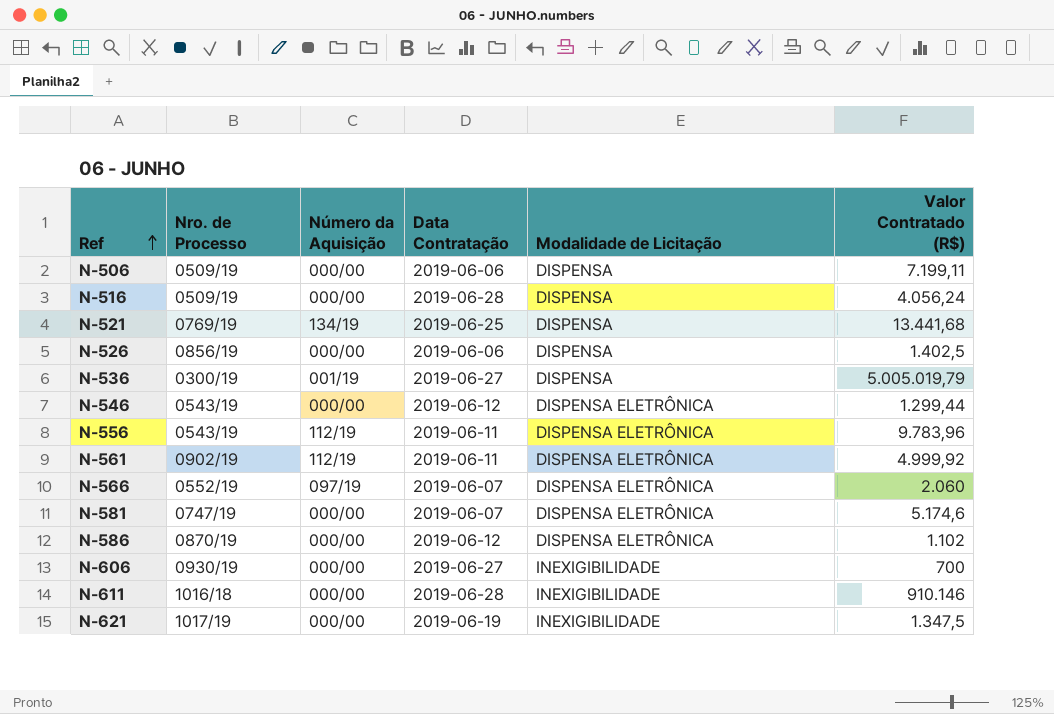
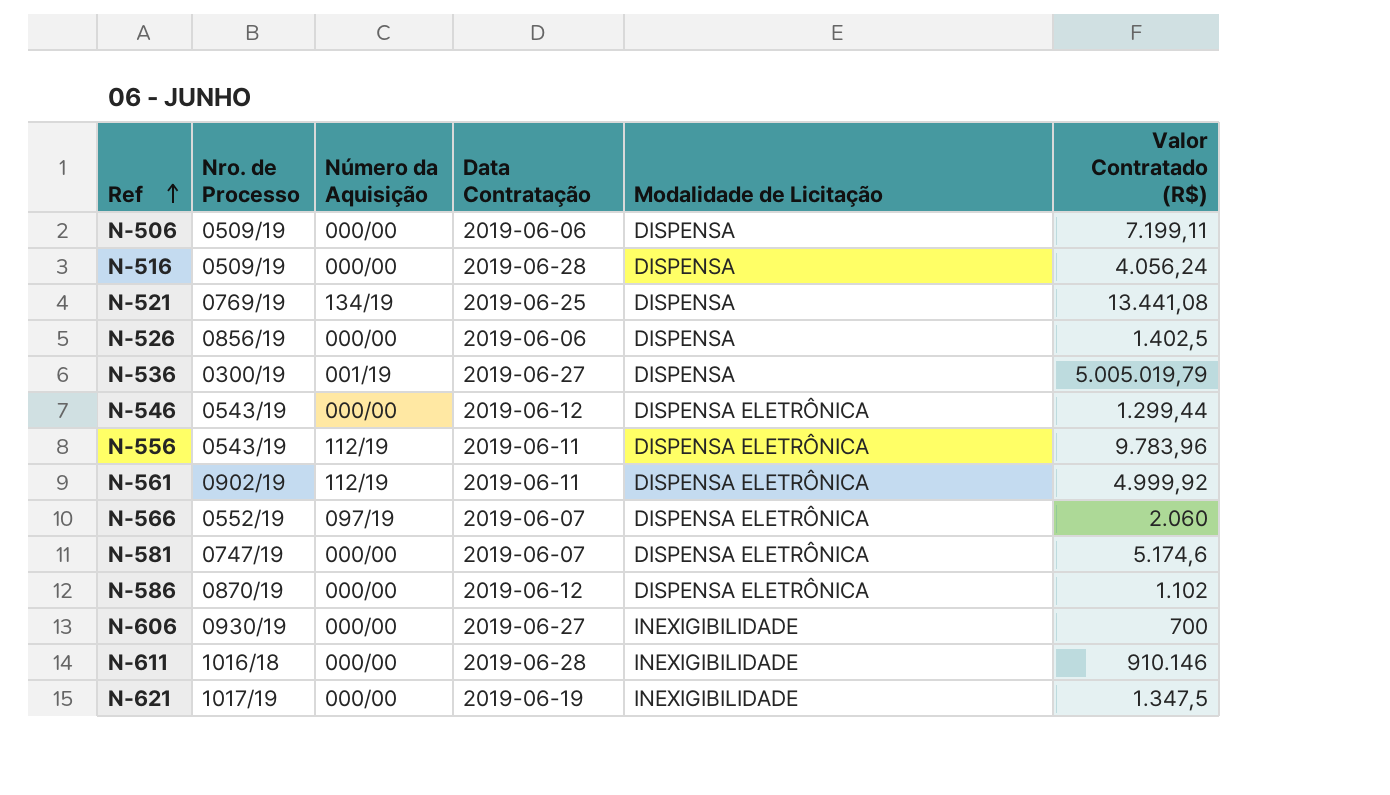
N-521 | Valor Contratado (R$): 13.441,68 -> 13.441,08

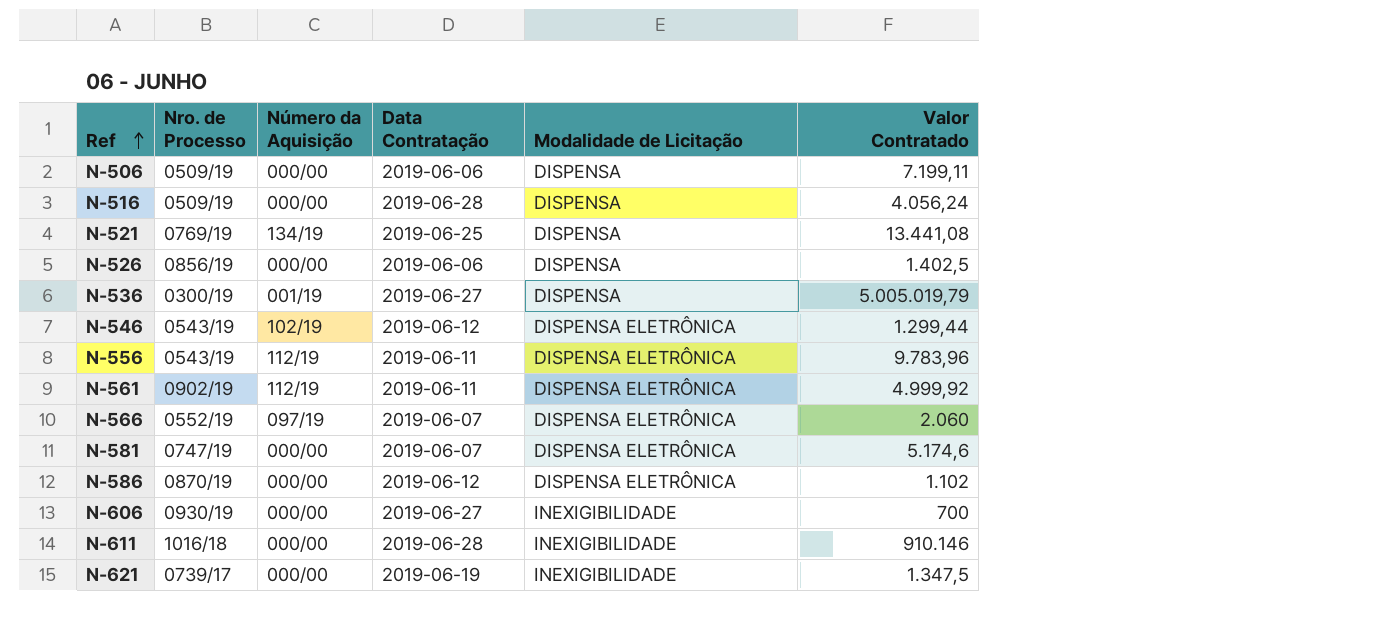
column name: Valor Contratado (R$) -> Valor Contratado
N-546 | Número da Aquisição: 000/00 -> 102/19
N-621 | Nro. de Processo: 1017/19 -> 0739/17

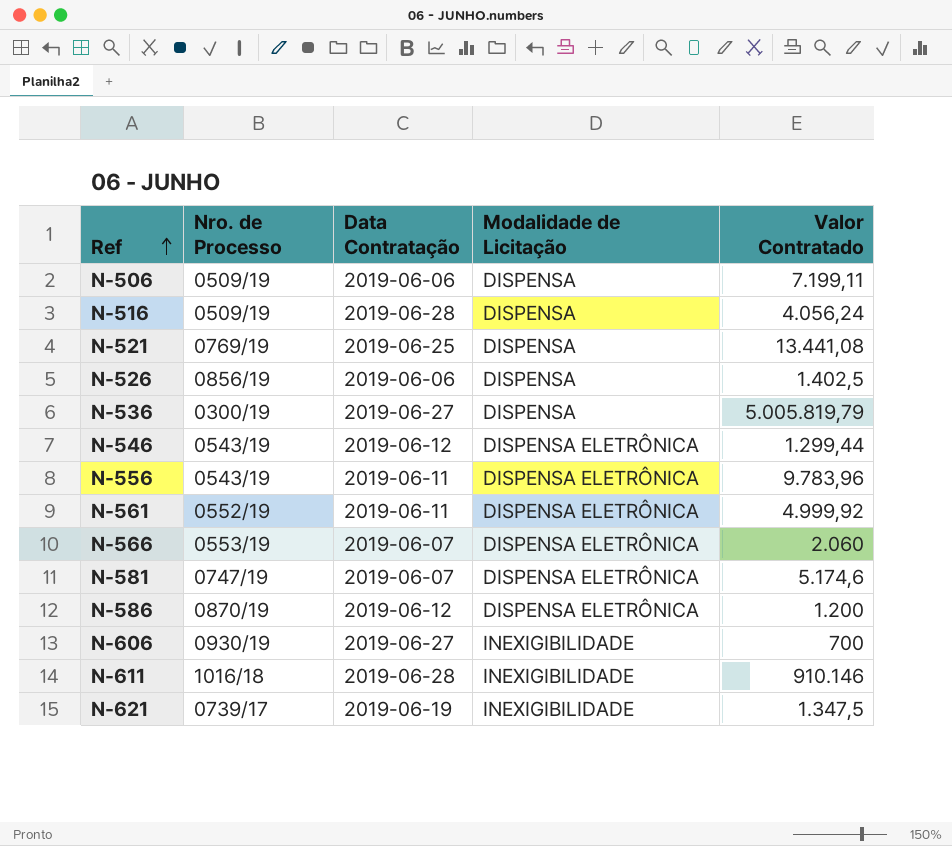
column Número da Aquisição | position: 3 -> none
N-536 | Valor Contratado: 5.005.019,79 -> 5.005.819,79
N-561 | Nro. de Processo: 0902/19 -> 0552/19
N-566 | Nro. de Processo: 0552/19 -> 0553/19
N-586 | Valor Contratado: 1.102 -> 1.200

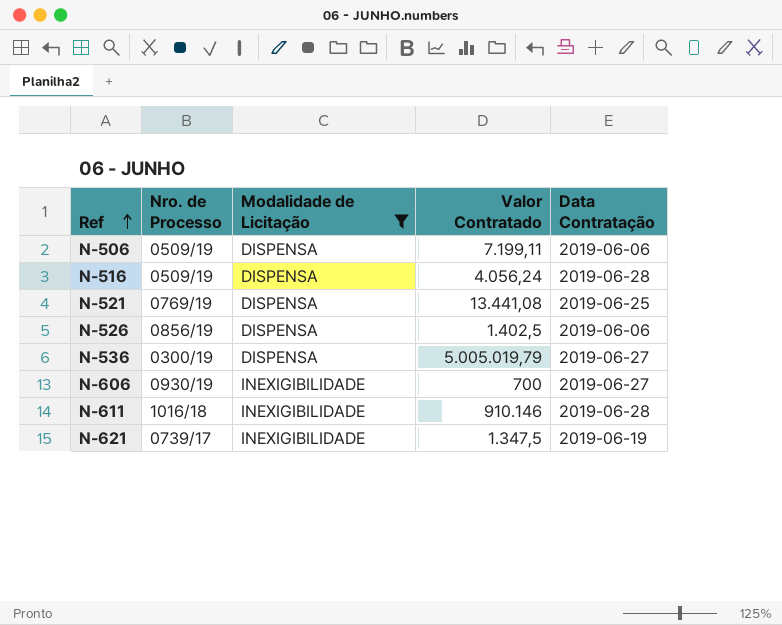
filter: none -> Modalidade de Licitação != DISPENSA ELETRÔNICA
column Data Contratação | position: 3 -> 5
N-536 | Valor Contratado: 5.005.819,79 -> 5.005.019,79

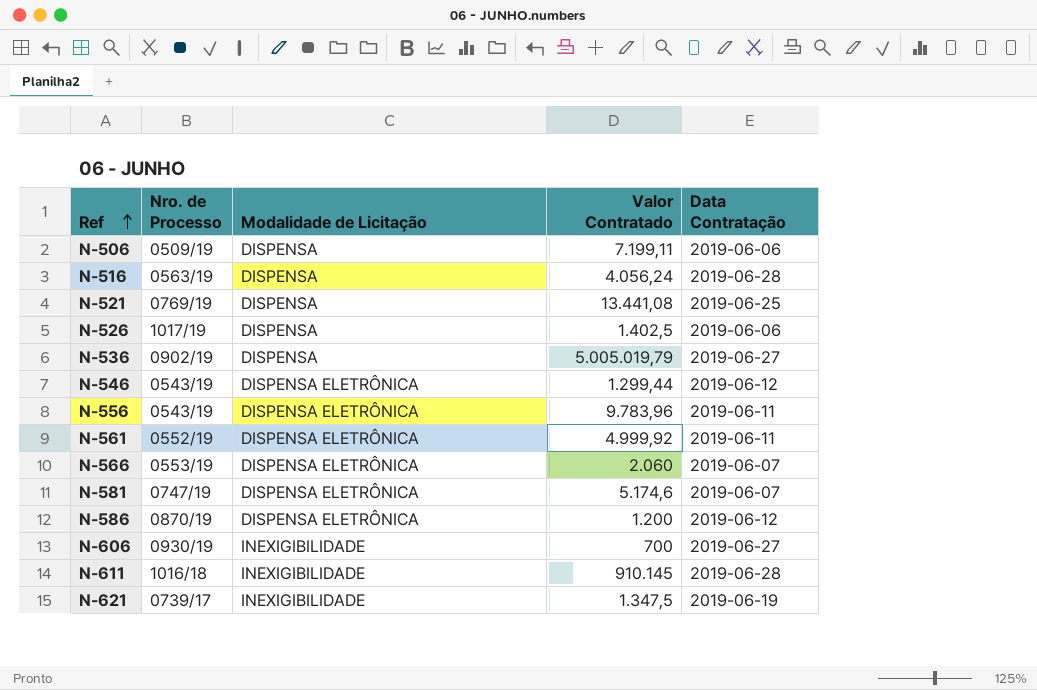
filter: Modalidade de Licitação != DISPENSA ELETRÔNICA -> none
N-516 | Nro. de Processo: 0509/19 -> 0563/19
N-526 | Nro. de Processo: 0856/19 -> 1017/19
N-536 | Nro. de Processo: 0300/19 -> 0902/19
N-611 | Valor Contratado: 910.146 -> 910.145

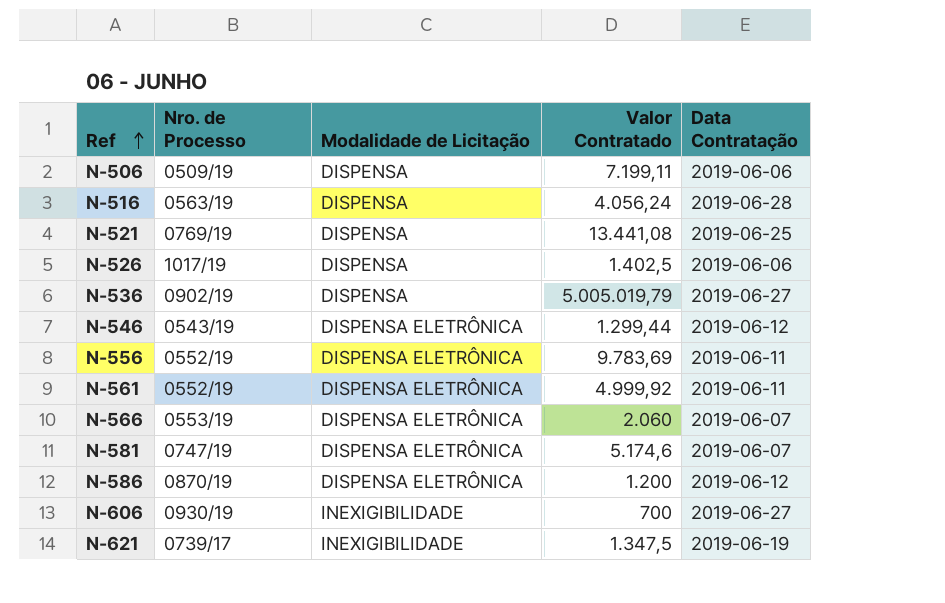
row N-611: 1016/18 | INEXIGIBILIDADE | 910.145 | 2019-06-28 -> none
N-556 | Nro. de Processo: 0543/19 -> 0552/19
N-556 | Valor Contratado: 9.783,96 -> 9.783,69

